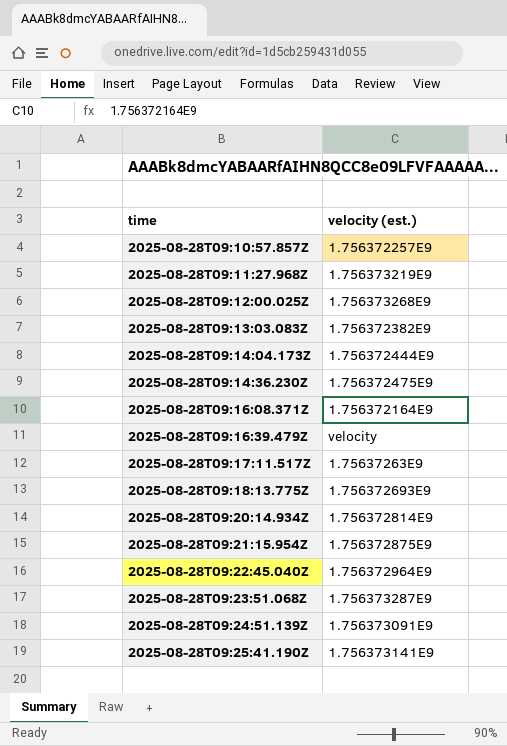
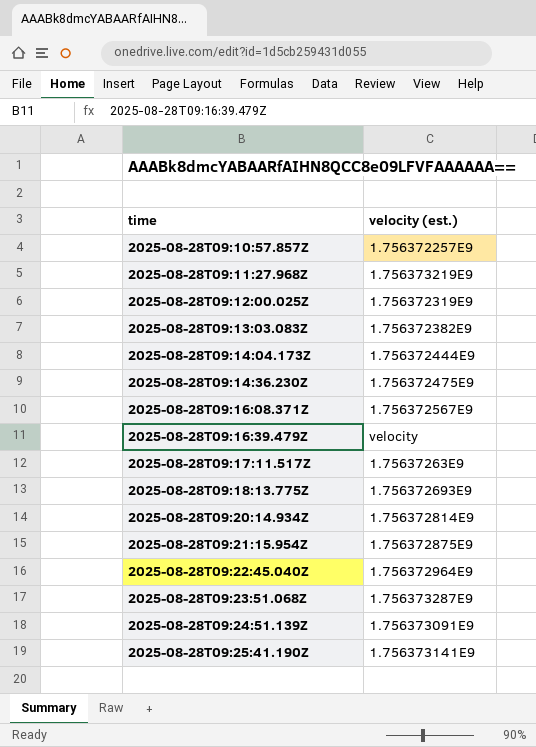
2025-08-28T09:12:00.025Z | velocity (est.): 1.756373268E9 -> 1.756372319E9
2025-08-28T09:16:08.371Z | velocity (est.): 1.756372164E9 -> 1.756372567E9

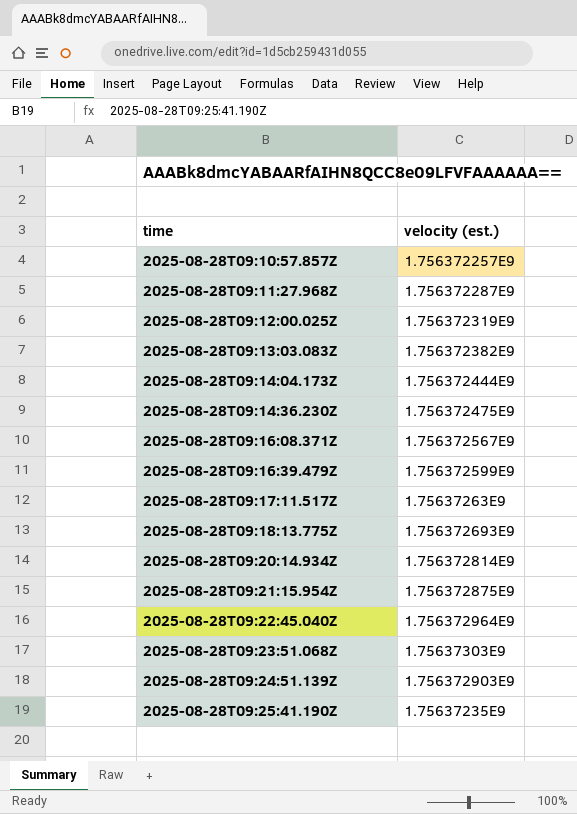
2025-08-28T09:11:27.968Z | velocity (est.): 1.756373219E9 -> 1.756372287E9
2025-08-28T09:16:39.479Z | velocity (est.): velocity -> 1.756372599E9
2025-08-28T09:23:51.068Z | velocity (est.): 1.756373287E9 -> 1.75637303E9
2025-08-28T09:24:51.139Z | velocity (est.): 1.756373091E9 -> 1.756372903E9
2025-08-28T09:25:41.190Z | velocity (est.): 1.756373141E9 -> 1.75637235E9

